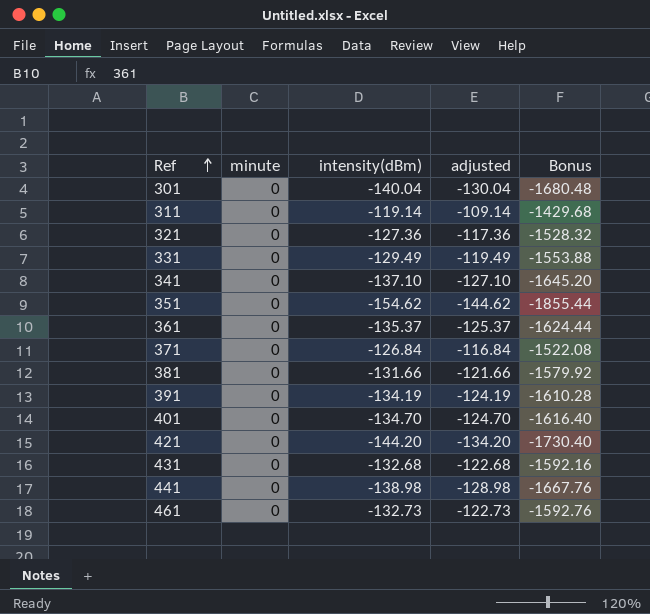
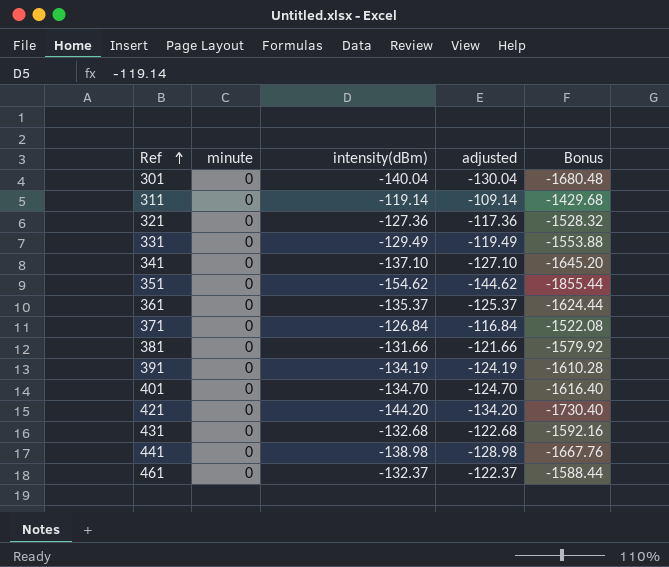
461 | intensity(dBm): -132.73 -> -132.37
461 | adjusted: -122.73 -> -122.37
461 | Bonus: -1592.76 -> -1588.44

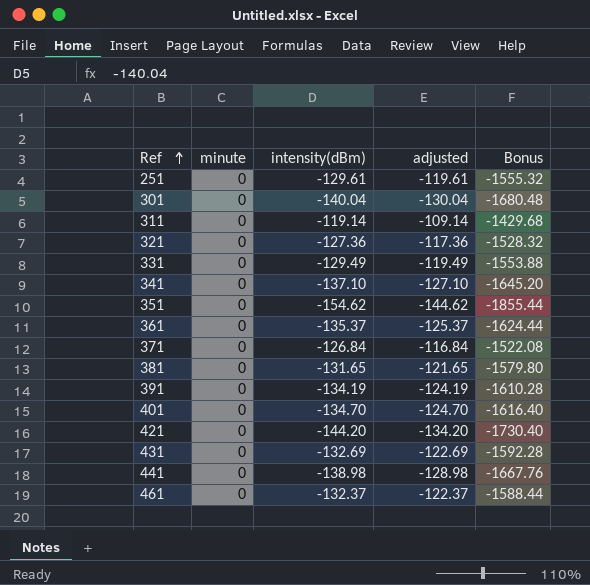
row 251: none -> 0 | -129.61 | -119.61 | -1555.32
381 | intensity(dBm): -131.66 -> -131.65
381 | adjusted: -121.66 -> -121.65
381 | Bonus: -1579.92 -> -1579.80
431 | intensity(dBm): -132.68 -> -132.69
431 | adjusted: -122.68 -> -122.69
431 | Bonus: -1592.16 -> -1592.28

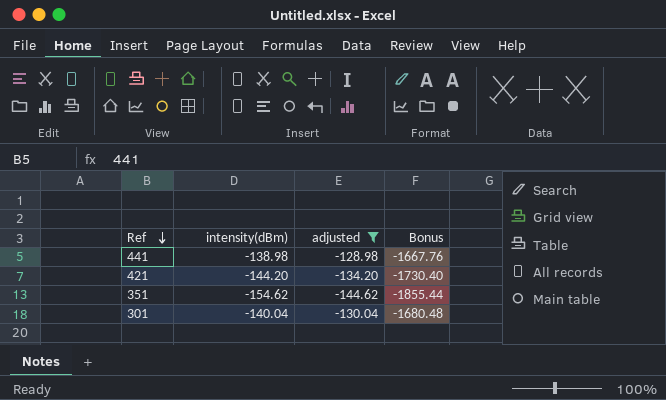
filter: none -> adjusted <= -128.98
row order: Ref ascending -> Ref descending
column minute | position: 2 -> none

